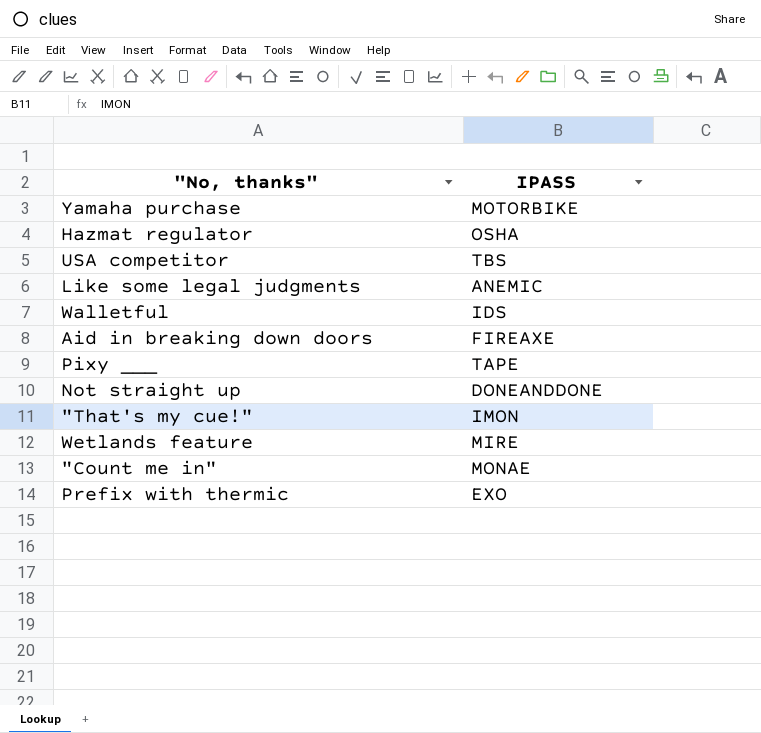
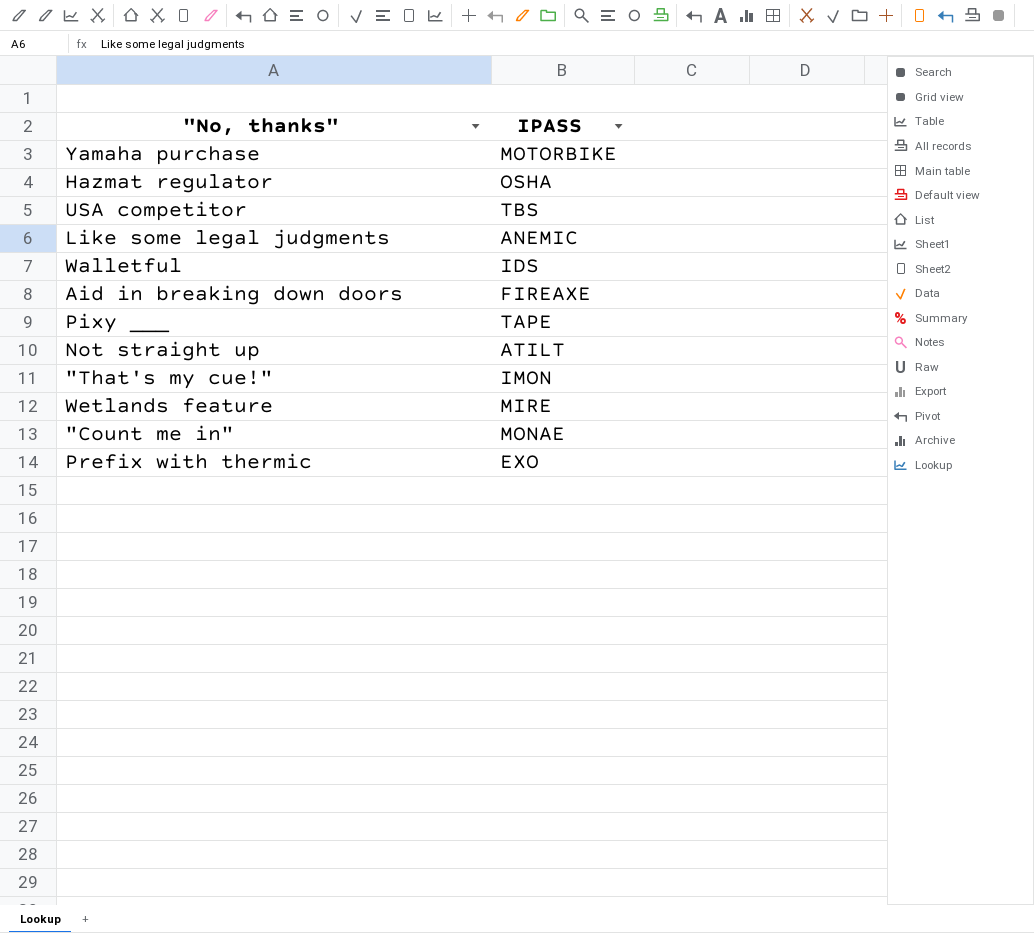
Not straight up | IPASS: DONEANDDONE -> ATILT

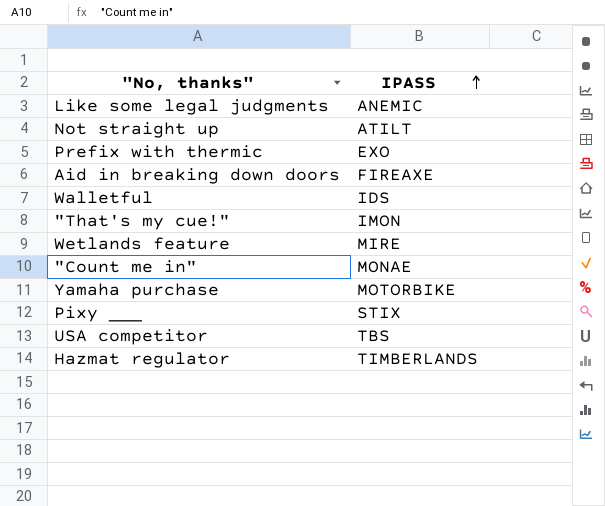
row order: none -> IPASS ascending
Pixy ___ | IPASS: TAPE -> STIX
Hazmat regulator | IPASS: OSHA -> TIMBERLANDS

